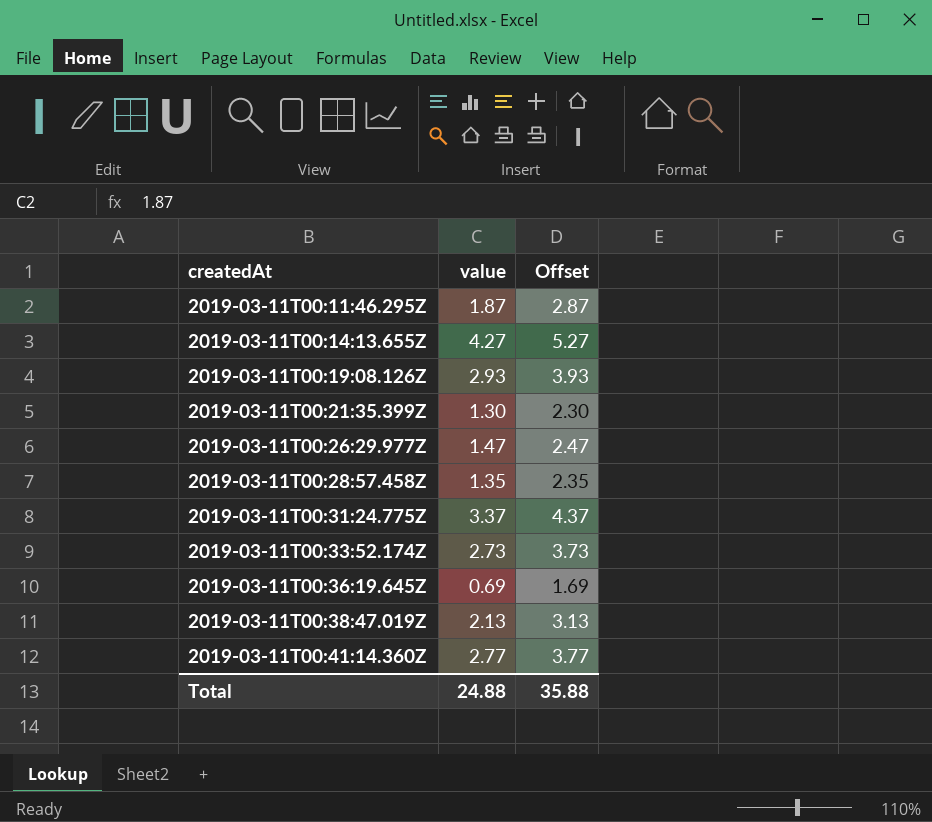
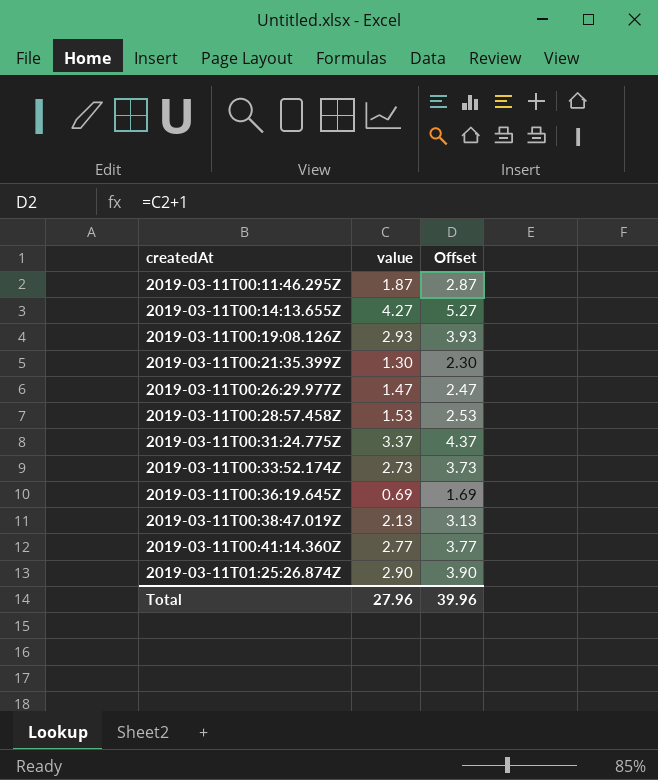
2019-03-11T00:28:57.458Z | value: 1.35 -> 1.53
2019-03-11T00:28:57.458Z | Offset: 2.35 -> 2.53
row 2019-03-11T01:25:26.874Z: none -> 2.90 | 3.90
Total | value: 24.88 -> 27.96
Total | Offset: 35.88 -> 39.96

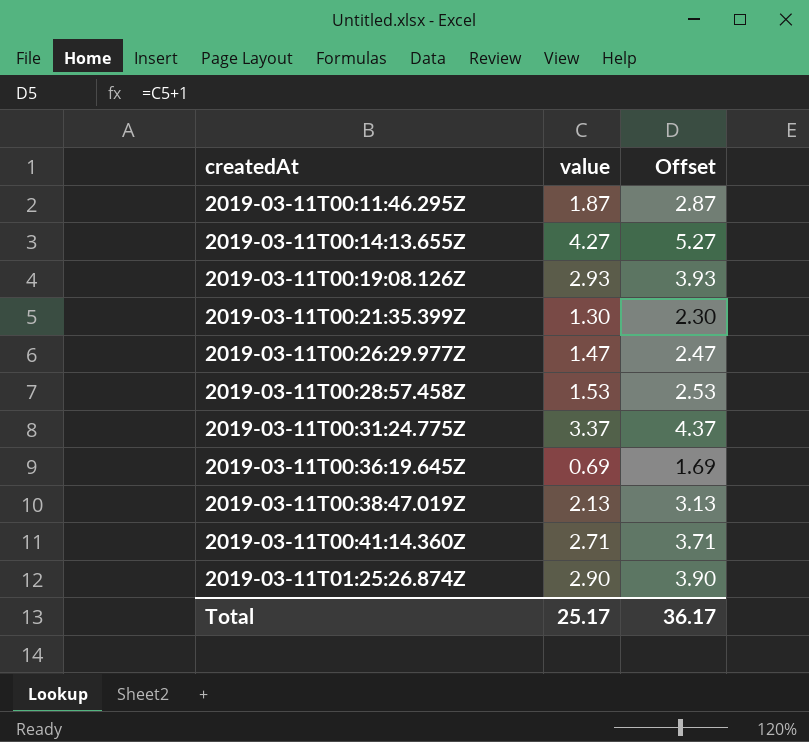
row 2019-03-11T00:33:52.174Z: 2.73 | 3.73 -> none
2019-03-11T00:41:14.360Z | value: 2.77 -> 2.71
2019-03-11T00:41:14.360Z | Offset: 3.77 -> 3.71
Total | value: 27.96 -> 25.17
Total | Offset: 39.96 -> 36.17

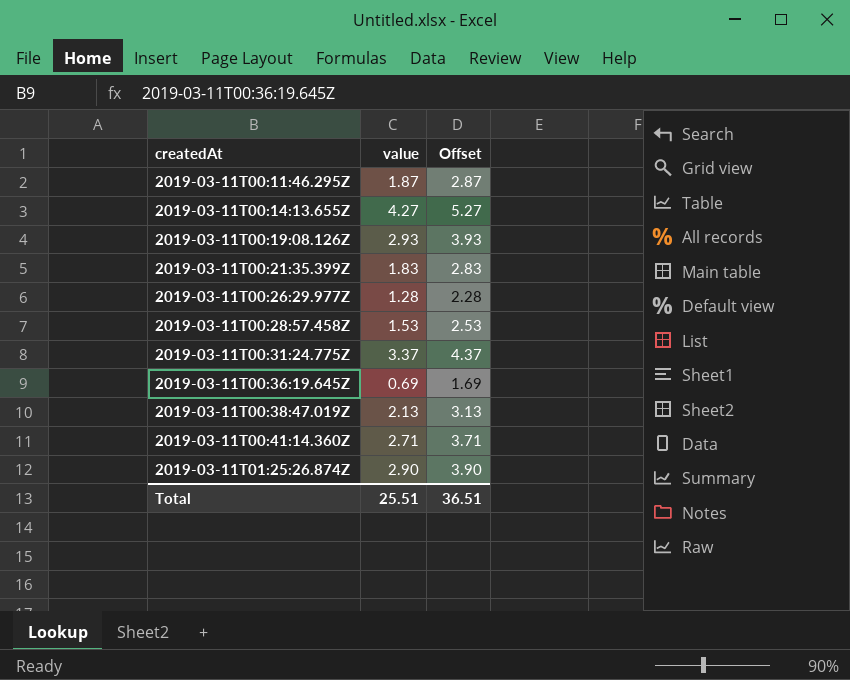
2019-03-11T00:21:35.399Z | value: 1.30 -> 1.83
2019-03-11T00:21:35.399Z | Offset: 2.30 -> 2.83
2019-03-11T00:26:29.977Z | value: 1.47 -> 1.28
2019-03-11T00:26:29.977Z | Offset: 2.47 -> 2.28
Total | value: 25.17 -> 25.51
Total | Offset: 36.17 -> 36.51

